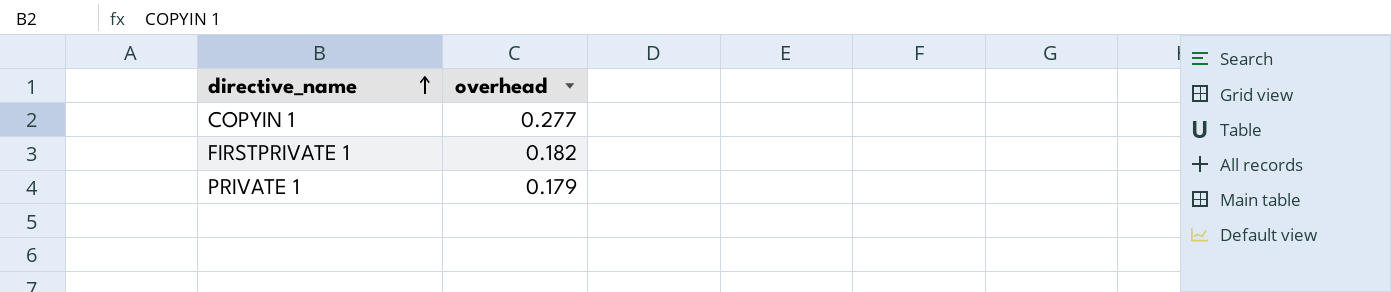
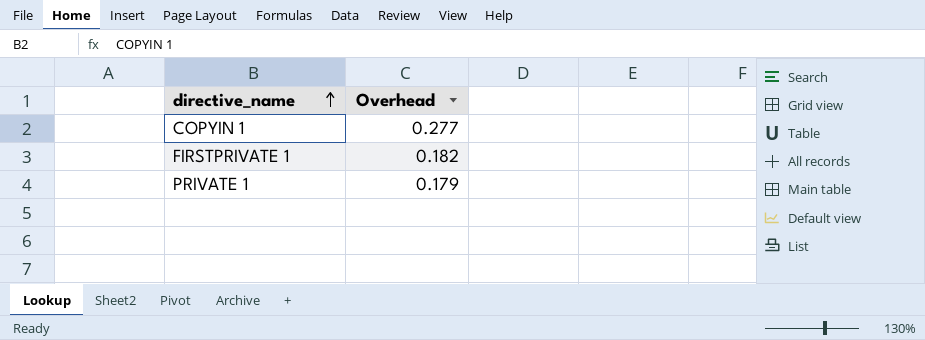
column name: overhead -> Overhead

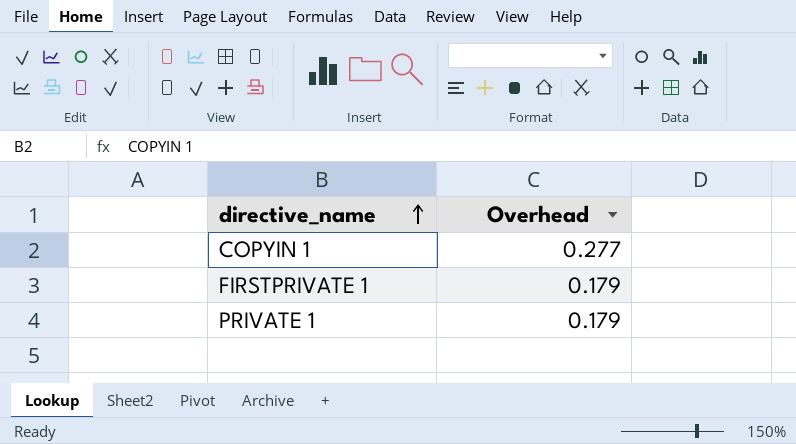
FIRSTPRIVATE 1 | Overhead: 0.182 -> 0.179

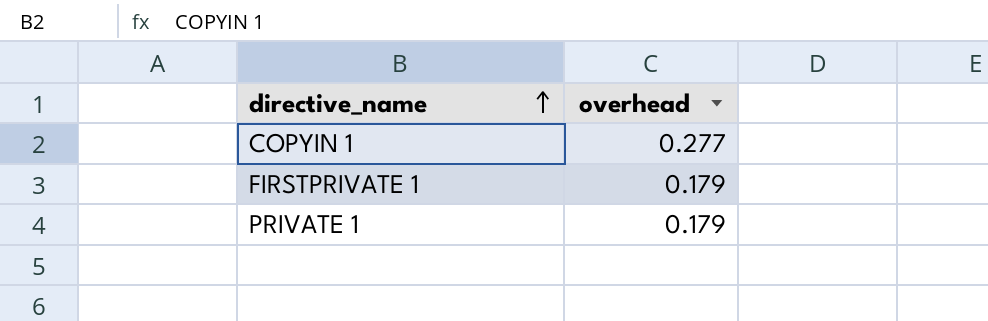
column name: Overhead -> overhead

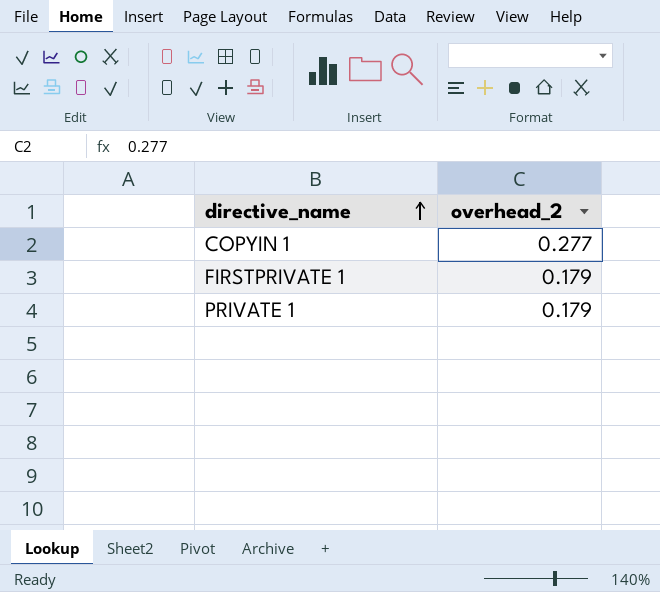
column name: overhead -> overhead_2

